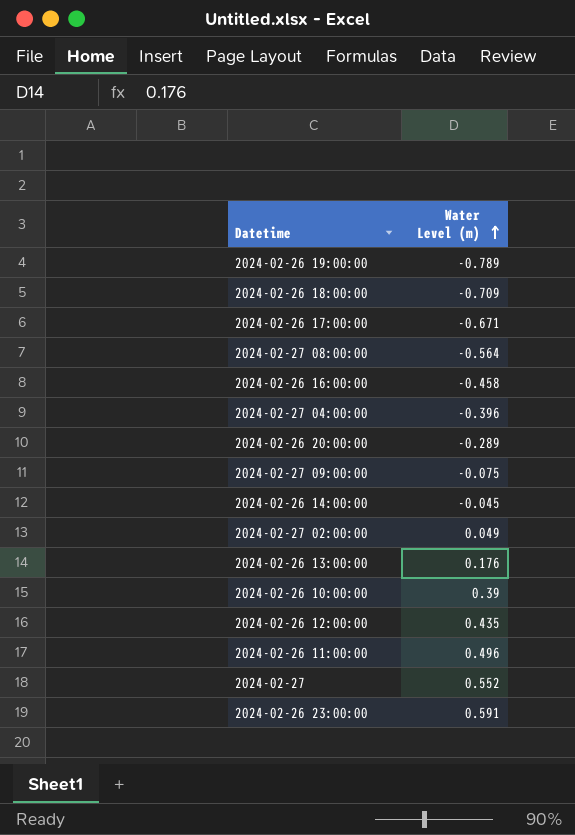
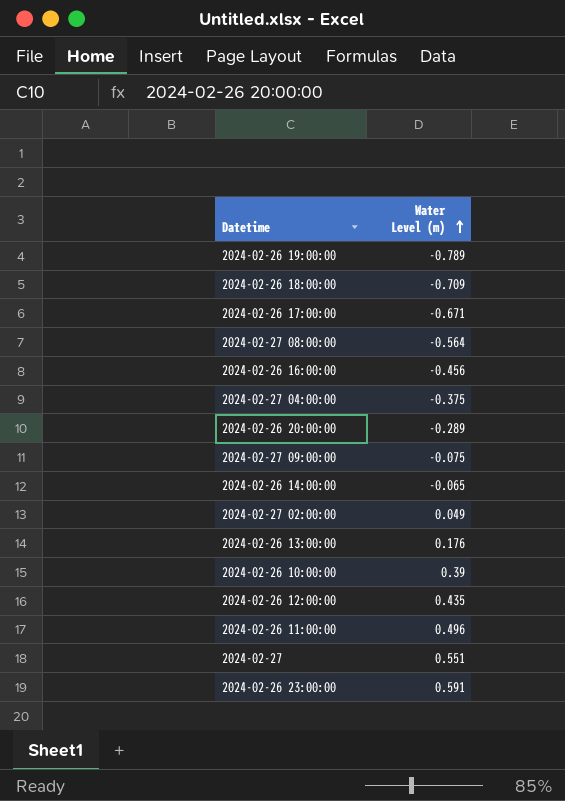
2024-02-26 16:00:00 | Water Level (m): -0.458 -> -0.456
2024-02-27 04:00:00 | Water Level (m): -0.396 -> -0.375
2024-02-26 14:00:00 | Water Level (m): -0.045 -> -0.065
2024-02-27 | Water Level (m): 0.552 -> 0.551

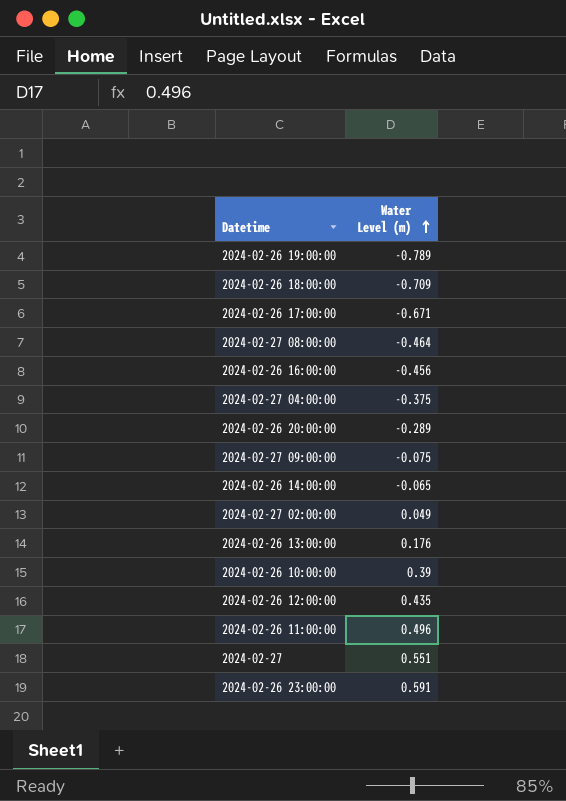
2024-02-27 08:00:00 | Water Level (m): -0.564 -> -0.464

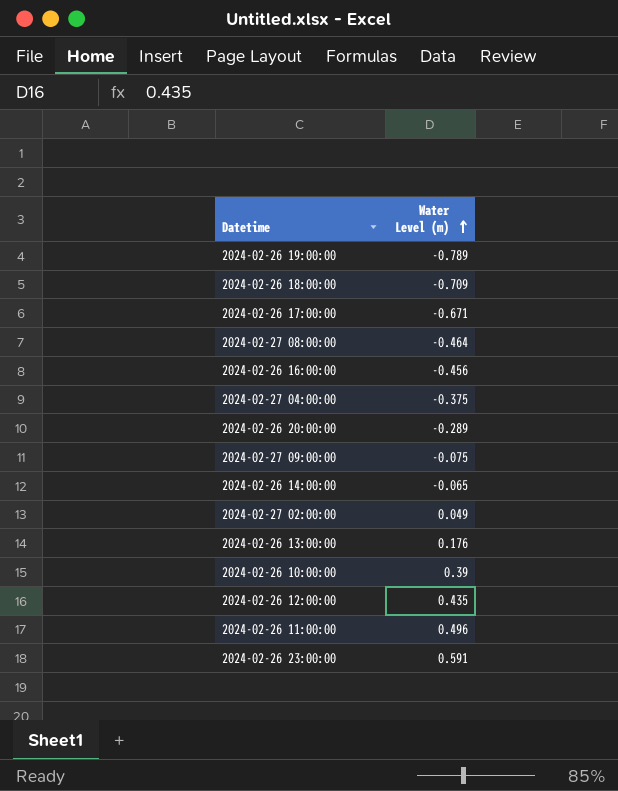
row 2024-02-27: 0.551 -> none

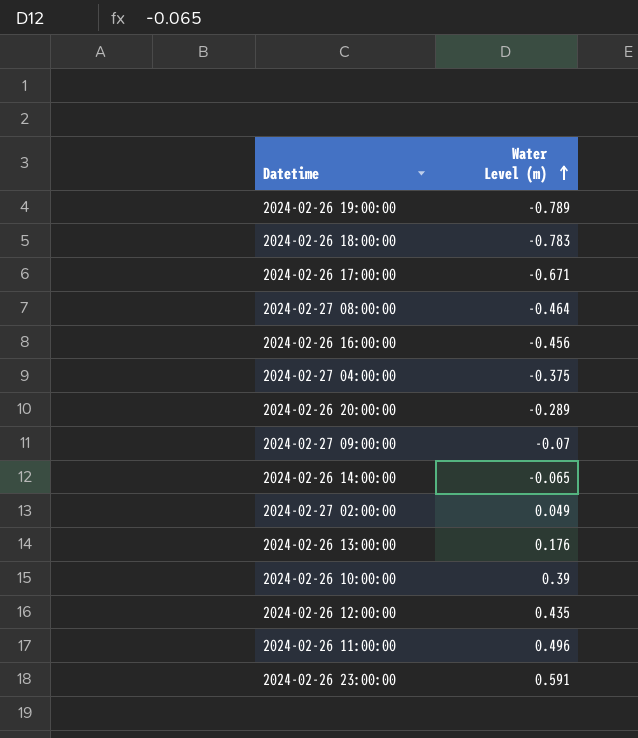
2024-02-26 18:00:00 | Water Level (m): -0.709 -> -0.783
2024-02-27 09:00:00 | Water Level (m): -0.075 -> -0.07

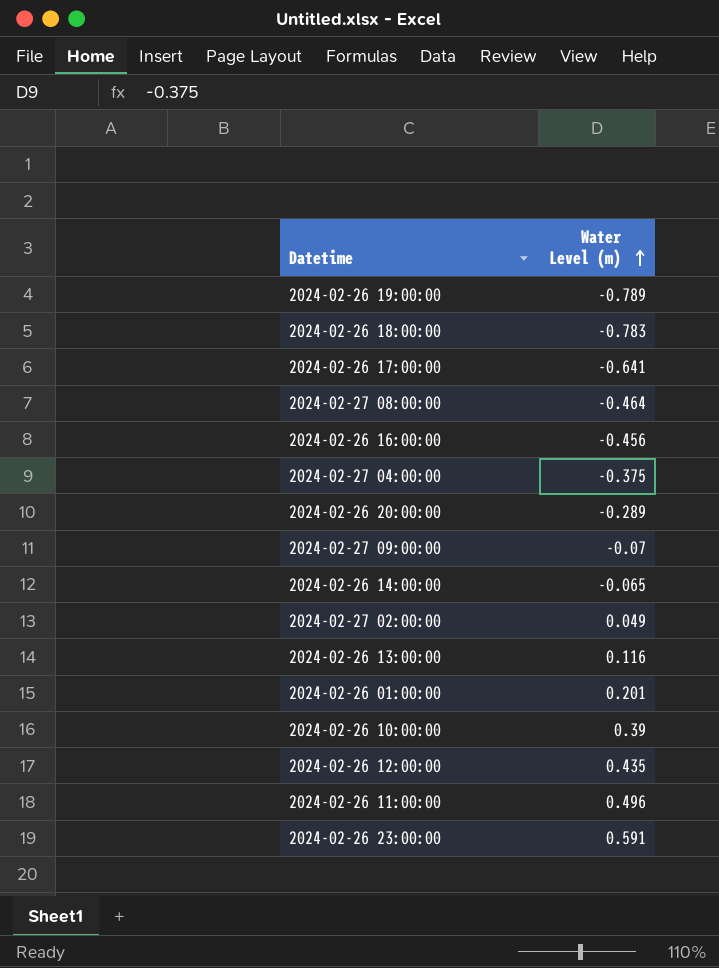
2024-02-26 17:00:00 | Water Level (m): -0.671 -> -0.641
2024-02-26 13:00:00 | Water Level (m): 0.176 -> 0.116
row 2024-02-26 01:00:00: none -> 0.201

